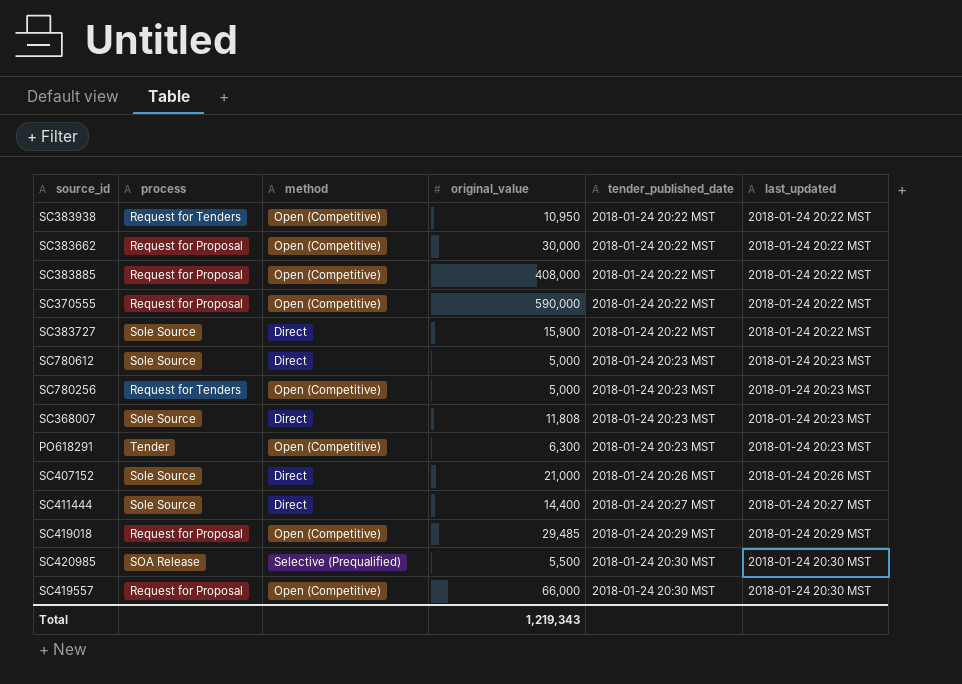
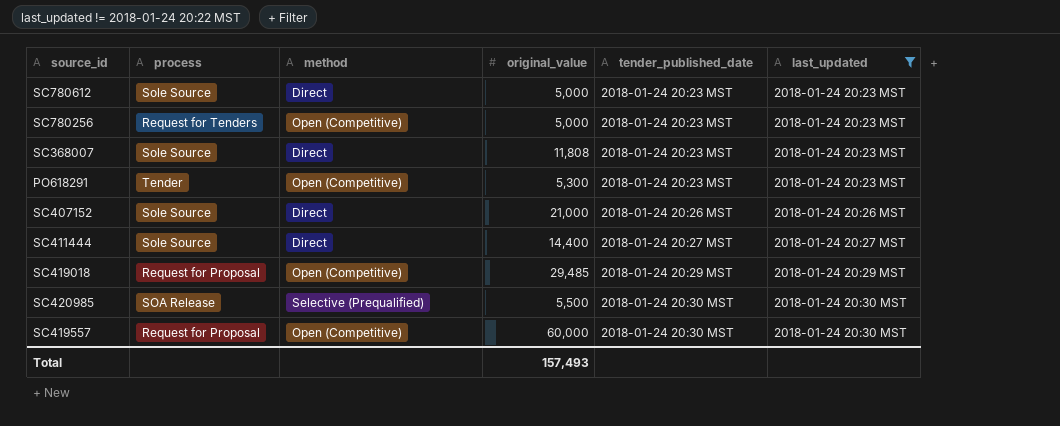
filter: none -> last_updated != 2018-01-24 20:22 MST
PO618291 | original_value: 6,300 -> 5,300
SC419557 | original_value: 66,000 -> 60,000
Total | original_value: 1,219,343 -> 157,493

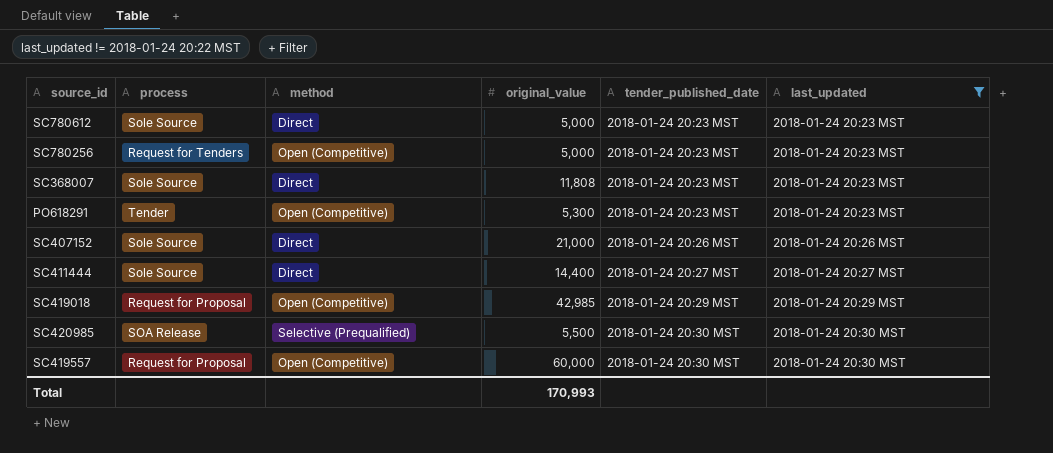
SC419018 | original_value: 29,485 -> 42,985
Total | original_value: 157,493 -> 170,993

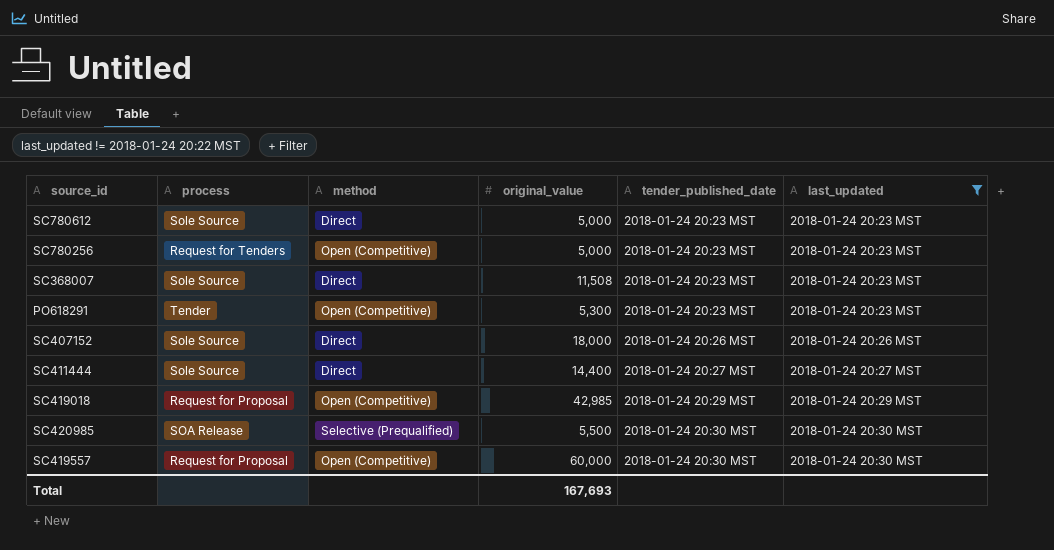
SC368007 | original_value: 11,808 -> 11,508
SC407152 | original_value: 21,000 -> 18,000
Total | original_value: 170,993 -> 167,693

